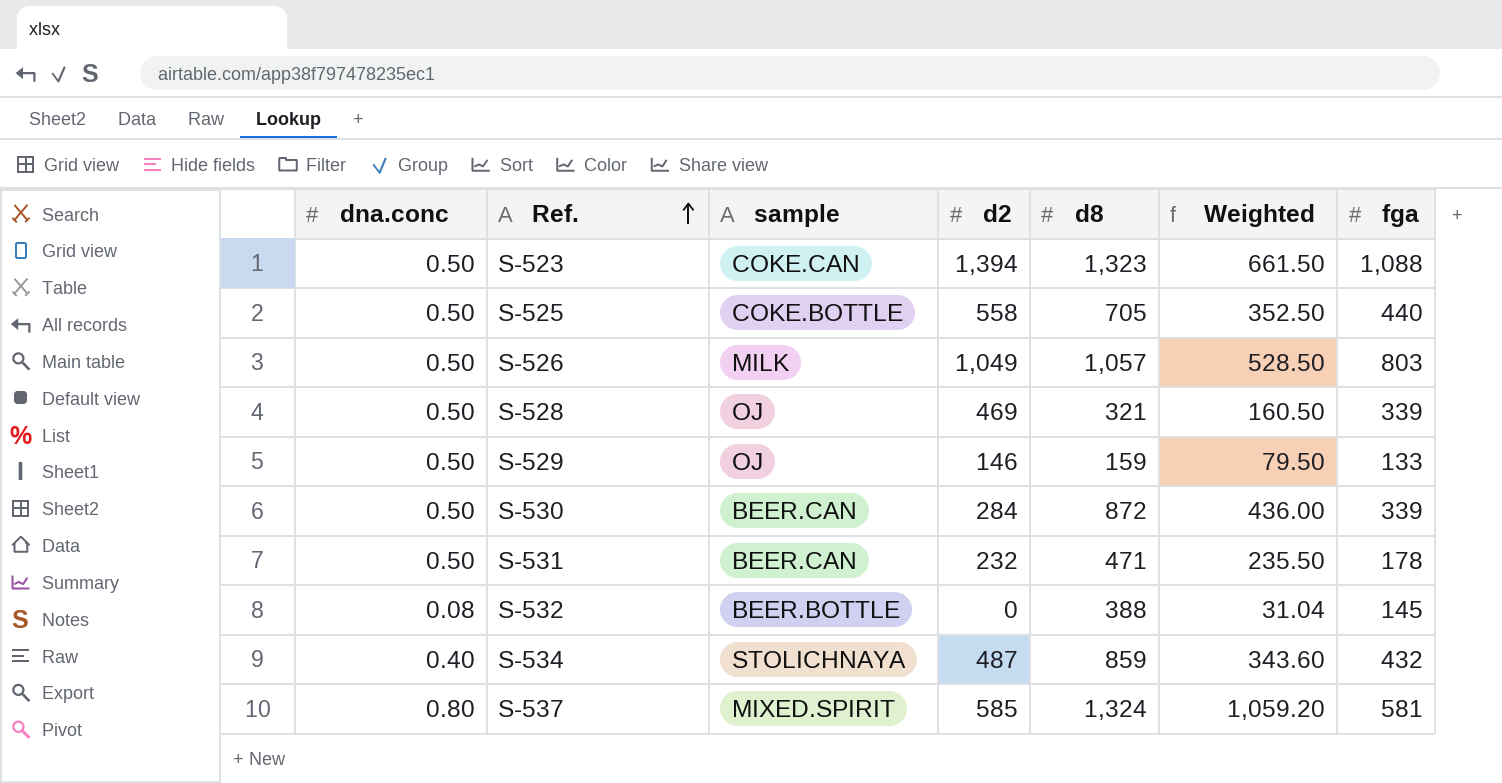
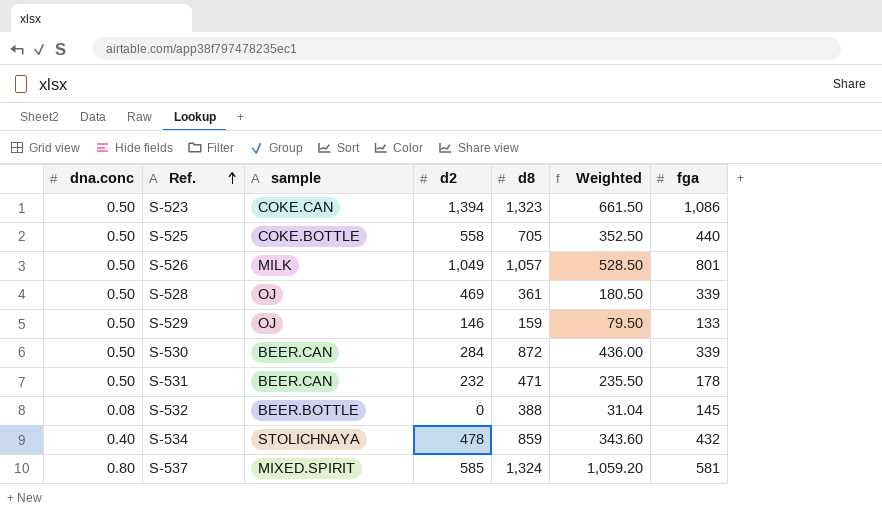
S-523 | fga: 1,088 -> 1,086
S-526 | fga: 803 -> 801
S-528 | d8: 321 -> 361
S-528 | Weighted: 160.50 -> 180.50
S-534 | d2: 487 -> 478

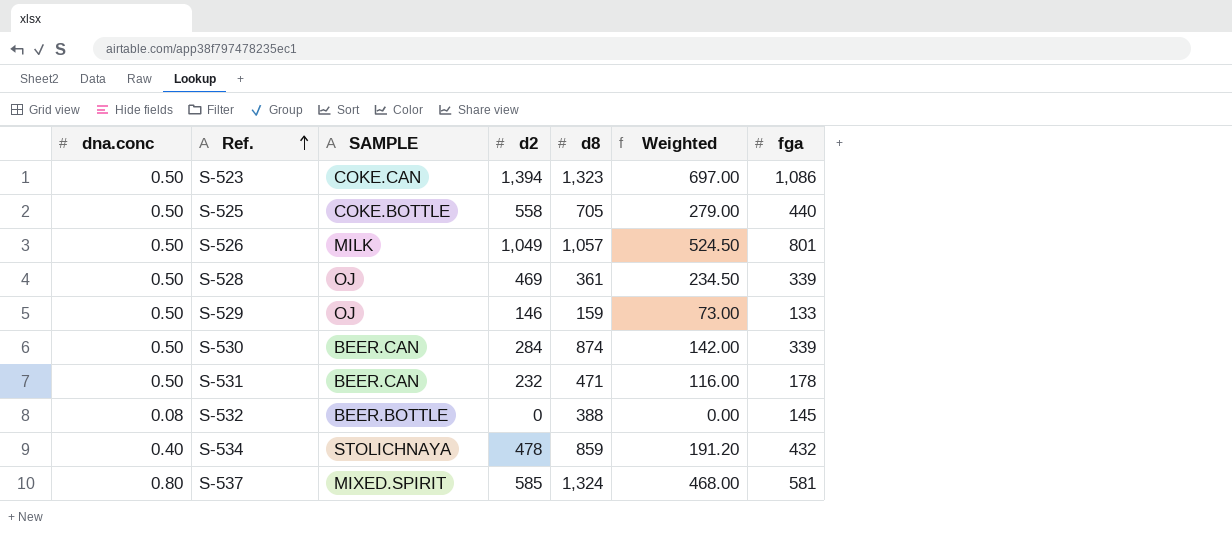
column name: sample -> SAMPLE
column Weighted | formula: [dna.conc] * [d8] -> [dna.conc] * [d2]
S-530 | d8: 872 -> 874

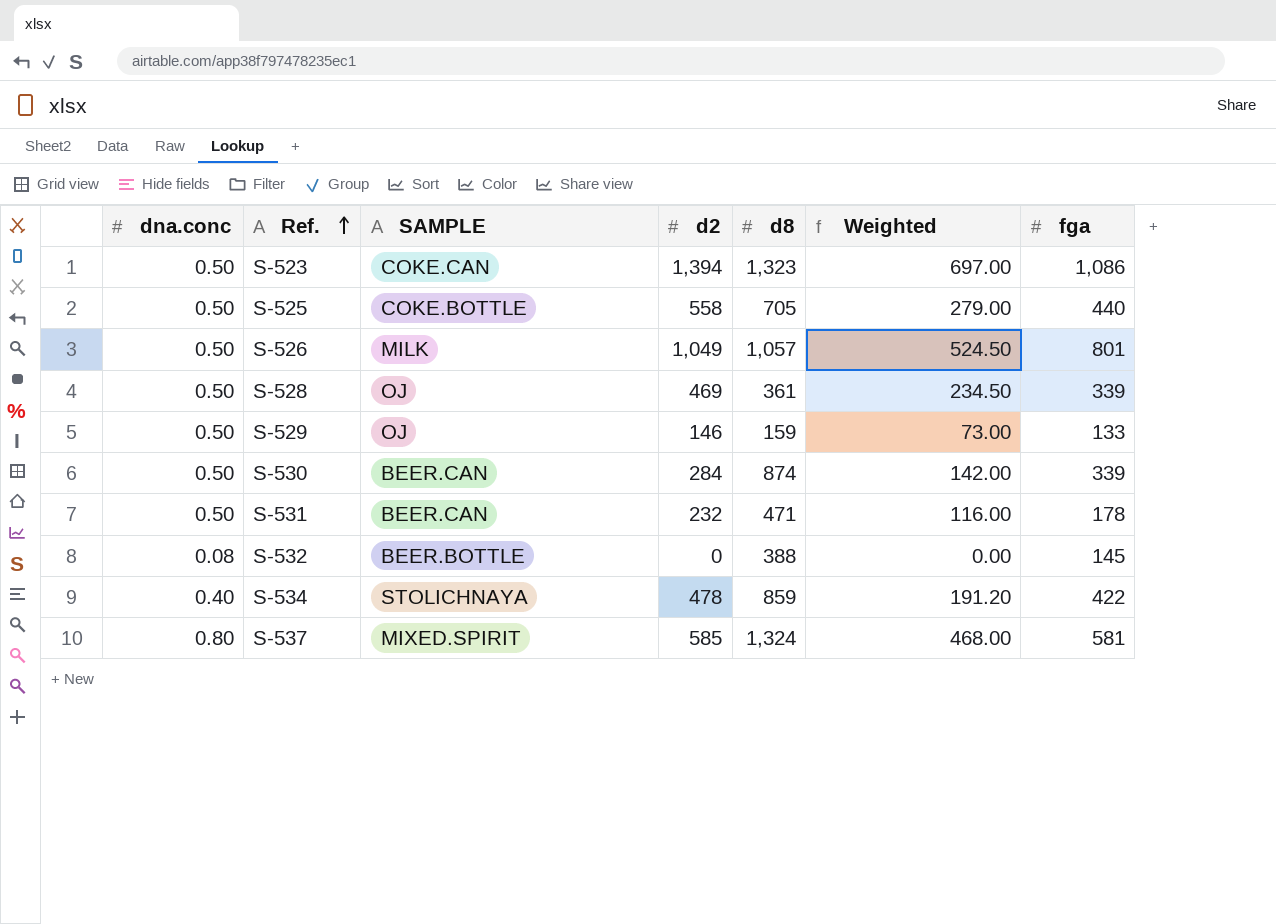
S-534 | fga: 432 -> 422

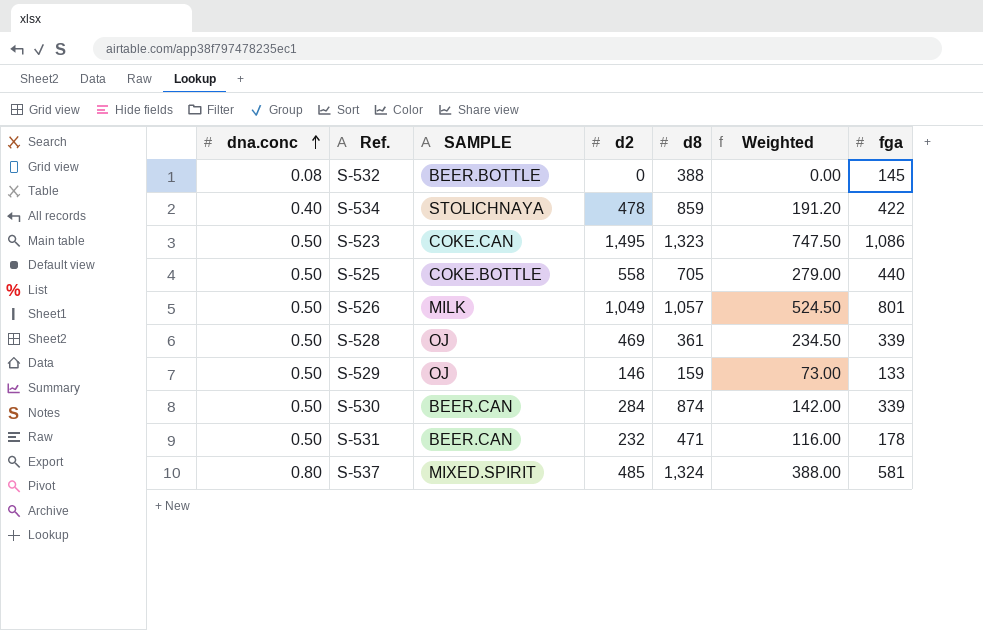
row order: Ref. ascending -> dna.conc ascending
S-523 | d2: 1,394 -> 1,495
S-523 | Weighted: 697.00 -> 747.50
S-537 | d2: 585 -> 485
S-537 | Weighted: 468.00 -> 388.00

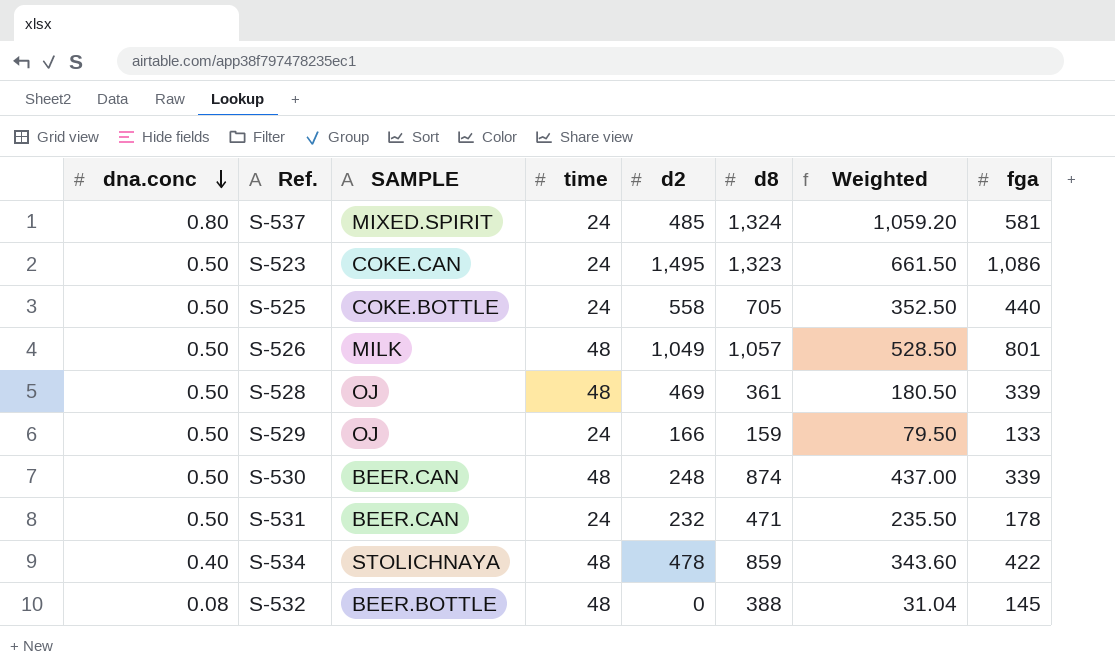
row order: dna.conc ascending -> dna.conc descending
column time | position: none -> 4
column Weighted | formula: [dna.conc] * [d2] -> [dna.conc] * [d8]
S-529 | d2: 146 -> 166
S-530 | d2: 284 -> 248

